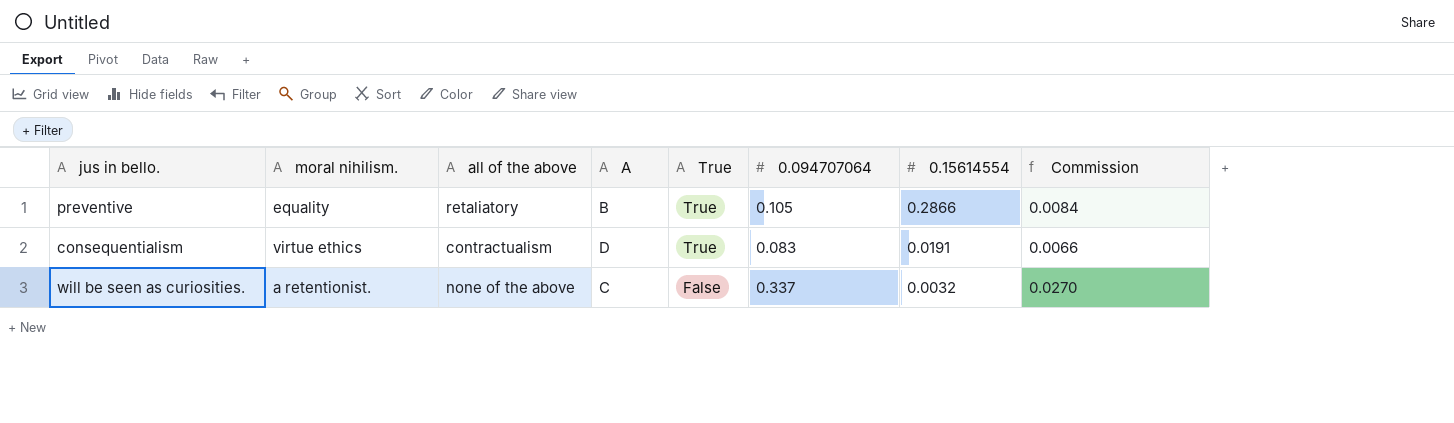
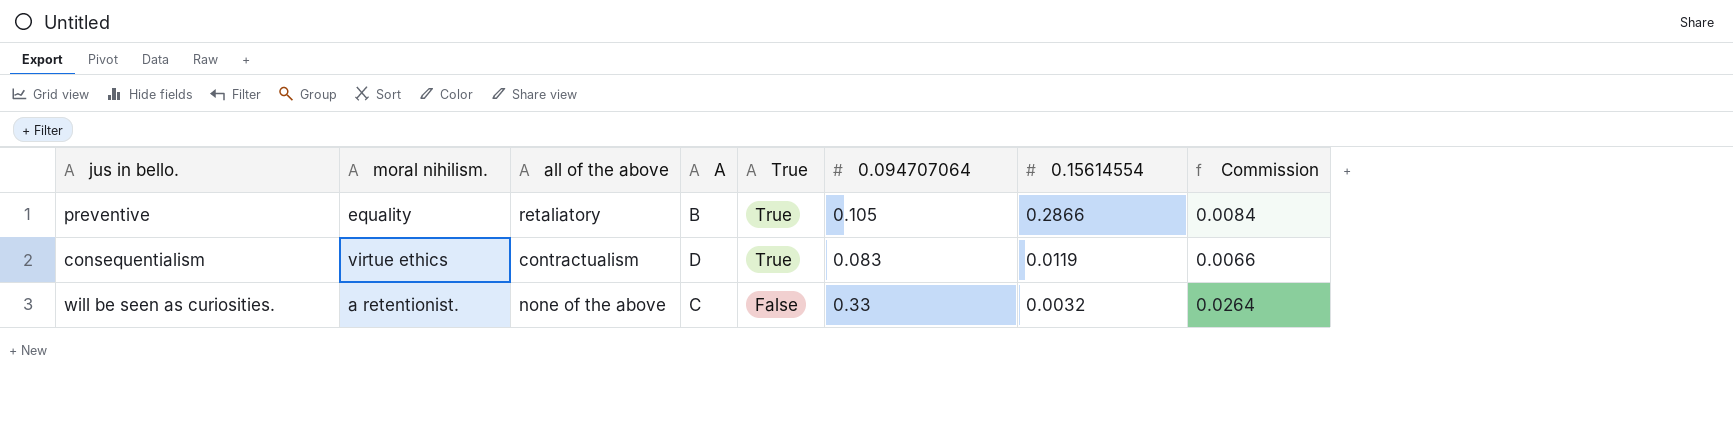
consequentialism | 0.15614554: 0.0191 -> 0.0119
will be seen as curiosities. | 0.094707064: 0.337 -> 0.33
will be seen as curiosities. | Commission: 0.0270 -> 0.0264

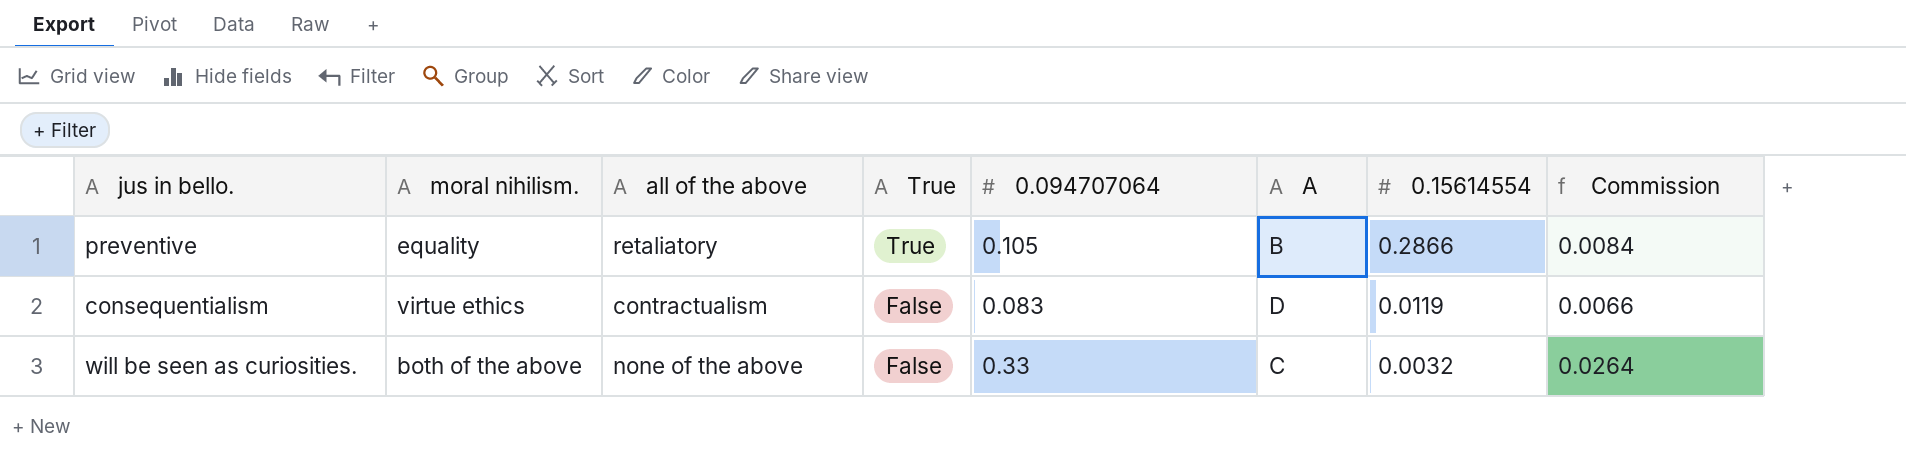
column A | position: 4 -> 6
consequentialism | True: True -> False
will be seen as curiosities. | moral nihilism.: a retentionist. -> both of the above

